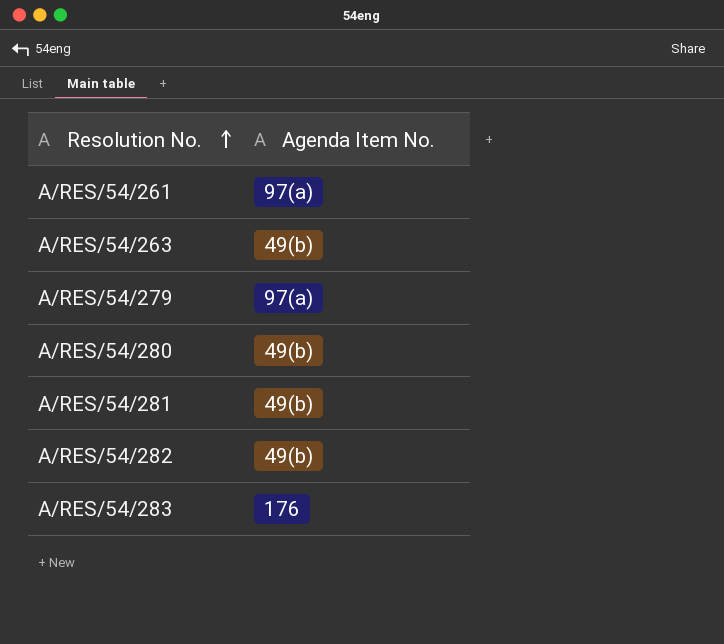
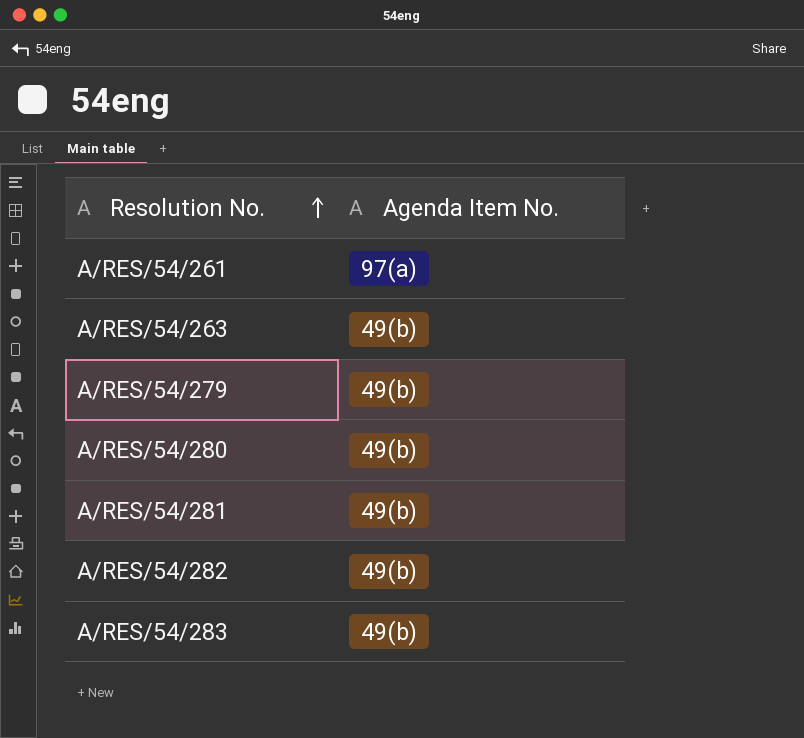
A/RES/54/279 | Agenda Item No.: 97(a) -> 49(b)
A/RES/54/283 | Agenda Item No.: 176 -> 49(b)

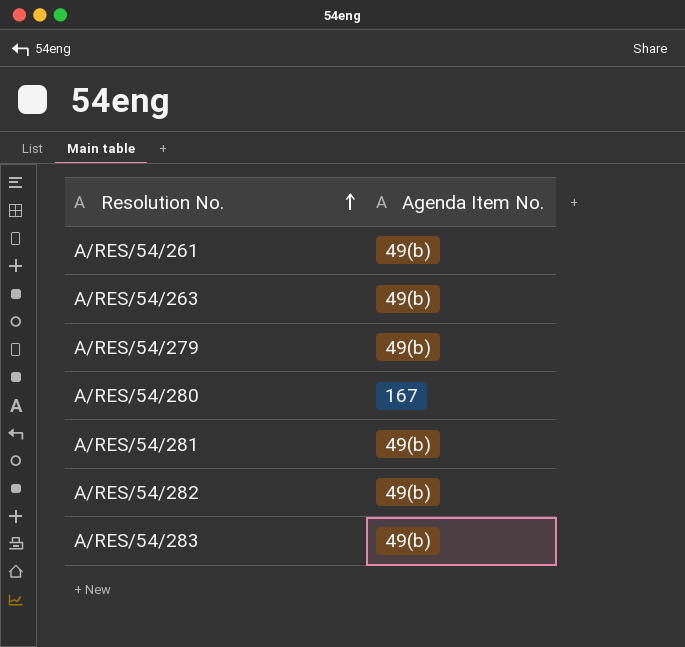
A/RES/54/261 | Agenda Item No.: 97(a) -> 49(b)
A/RES/54/280 | Agenda Item No.: 49(b) -> 167

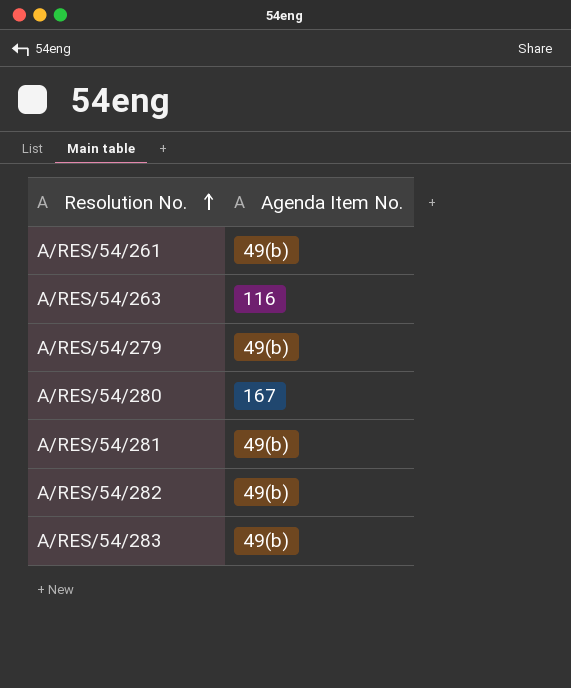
A/RES/54/263 | Agenda Item No.: 49(b) -> 116

